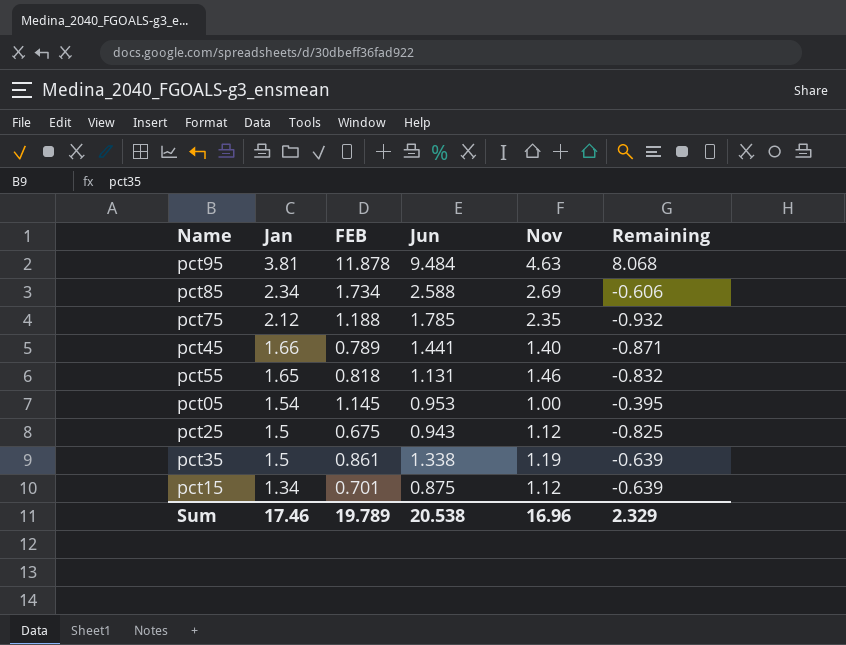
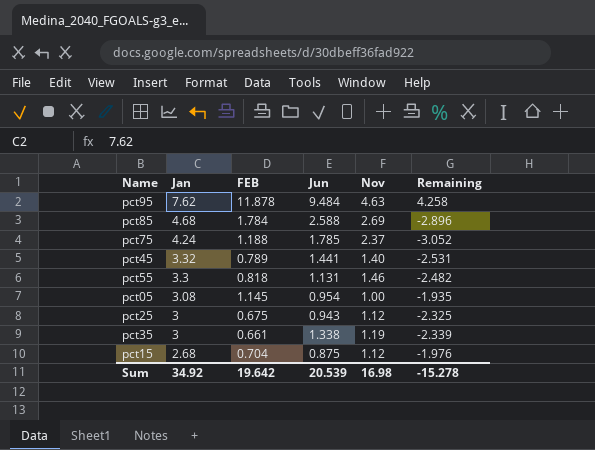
pct95 | Jan: 3.81 -> 7.62
pct95 | Remaining: 8.068 -> 4.258
pct85 | Jan: 2.34 -> 4.68
pct85 | FEB: 1.734 -> 1.784
pct85 | Remaining: -0.606 -> -2.896
pct75 | Jan: 2.12 -> 4.24
pct75 | Nov: 2.35 -> 2.37
pct75 | Remaining: -0.932 -> -3.052
pct45 | Jan: 1.66 -> 3.32
pct45 | Remaining: -0.871 -> -2.531
pct55 | Jan: 1.65 -> 3.3
pct55 | Remaining: -0.832 -> -2.482
pct05 | Jan: 1.54 -> 3.08
pct05 | Jun: 0.953 -> 0.954
pct05 | Remaining: -0.395 -> -1.935
pct25 | Jan: 1.5 -> 3
pct25 | Remaining: -0.825 -> -2.325
pct35 | Jan: 1.5 -> 3
pct35 | FEB: 0.861 -> 0.661
pct35 | Remaining: -0.639 -> -2.339
pct15 | Jan: 1.34 -> 2.68
pct15 | FEB: 0.701 -> 0.704
pct15 | Remaining: -0.639 -> -1.976
Sum | Jan: 17.46 -> 34.92
Sum | FEB: 19.789 -> 19.642
Sum | Jun: 20.538 -> 20.539
Sum | Nov: 16.96 -> 16.98
Sum | Remaining: 2.329 -> -15.278

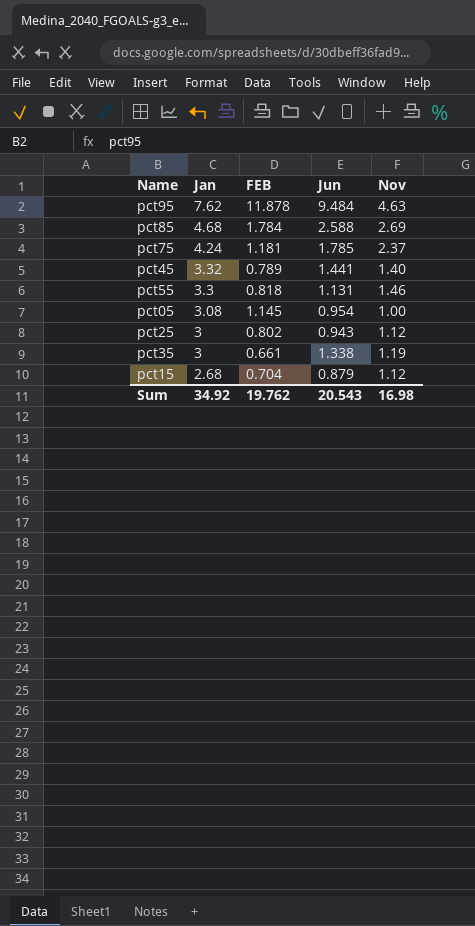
column Remaining | formula: [FEB] - [Jan] -> none
pct75 | FEB: 1.188 -> 1.181
pct25 | FEB: 0.675 -> 0.802
pct15 | Jun: 0.875 -> 0.879
Sum | FEB: 19.642 -> 19.762
Sum | Jun: 20.539 -> 20.543

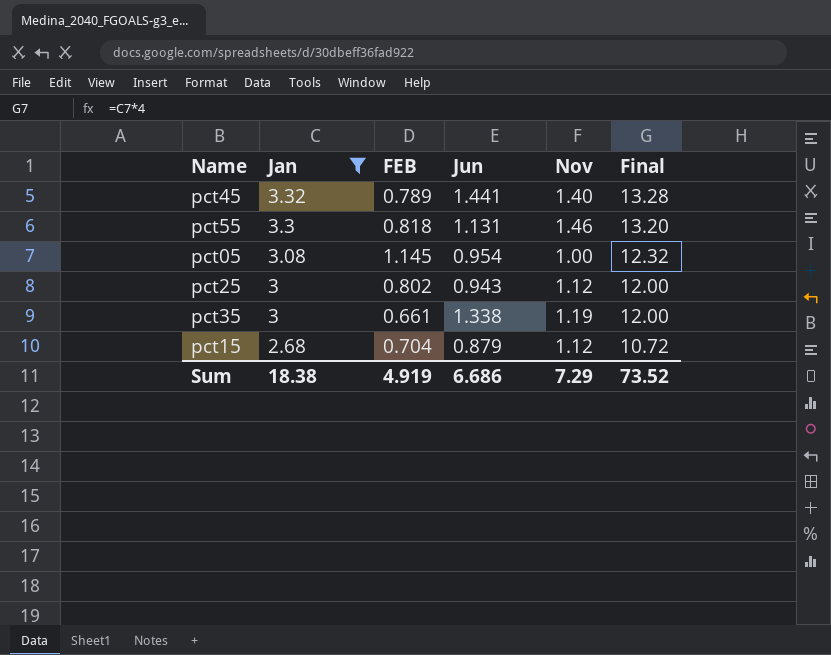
filter: none -> Jan <= 3.32
column Final | formula: none -> [Jan] * 4
Sum | Jan: 34.92 -> 18.38
Sum | FEB: 19.762 -> 4.919
Sum | Jun: 20.543 -> 6.686
Sum | Nov: 16.98 -> 7.29

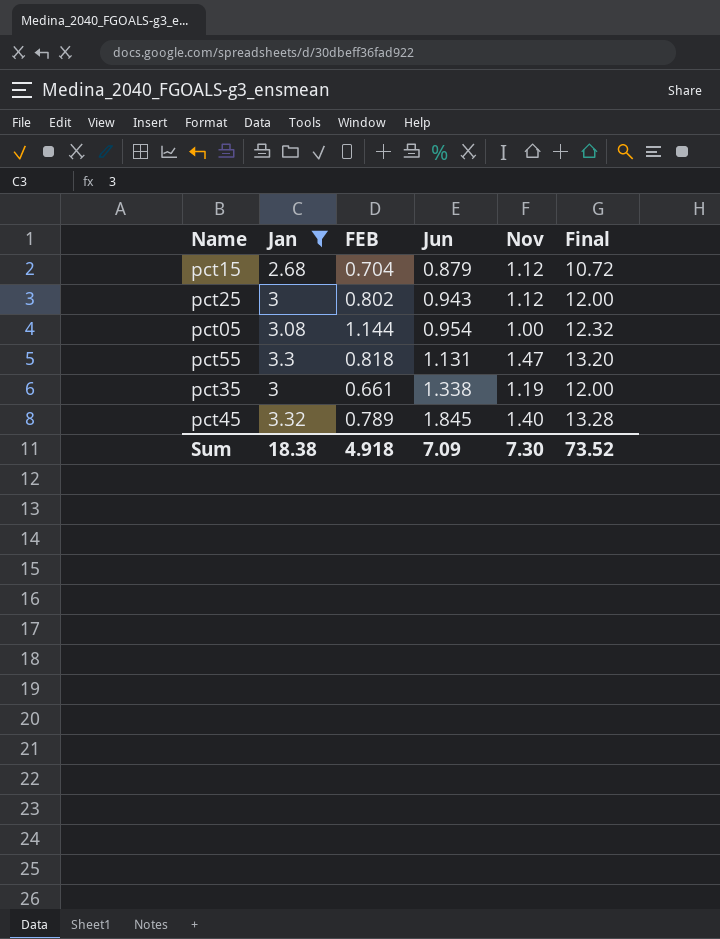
row order: Jan descending -> Jun ascending
pct05 | FEB: 1.145 -> 1.144
pct55 | Nov: 1.46 -> 1.47
pct45 | Jun: 1.441 -> 1.845
Sum | FEB: 4.919 -> 4.918
Sum | Jun: 6.686 -> 7.09
Sum | Nov: 7.29 -> 7.30

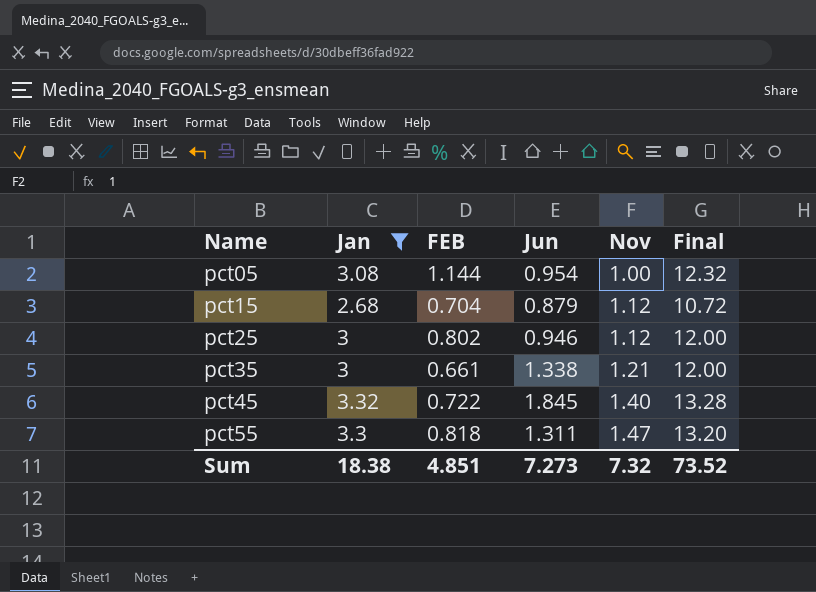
row order: Jun ascending -> Name ascending
pct25 | Jun: 0.943 -> 0.946
pct35 | Nov: 1.19 -> 1.21
pct45 | FEB: 0.789 -> 0.722
pct55 | Jun: 1.131 -> 1.311
Sum | FEB: 4.918 -> 4.851
Sum | Jun: 7.09 -> 7.273
Sum | Nov: 7.30 -> 7.32

